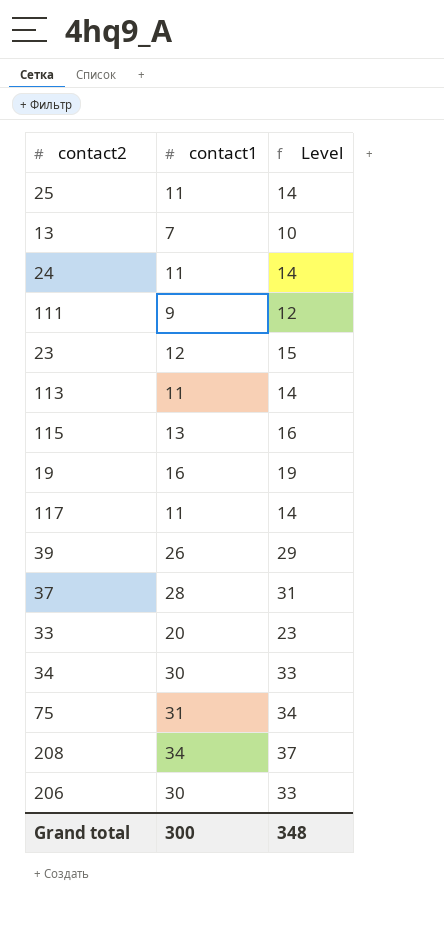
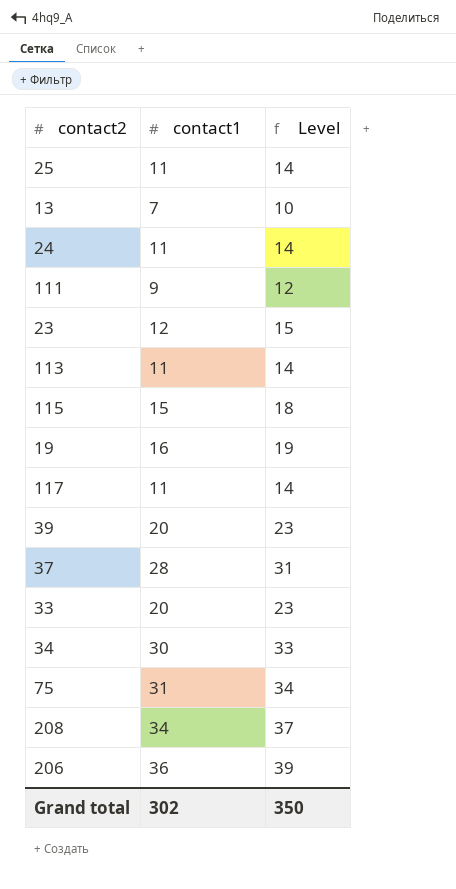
115 | contact1: 13 -> 15
115 | Level: 16 -> 18
39 | contact1: 26 -> 20
39 | Level: 29 -> 23
206 | contact1: 30 -> 36
206 | Level: 33 -> 39
Grand total | contact1: 300 -> 302
Grand total | Level: 348 -> 350

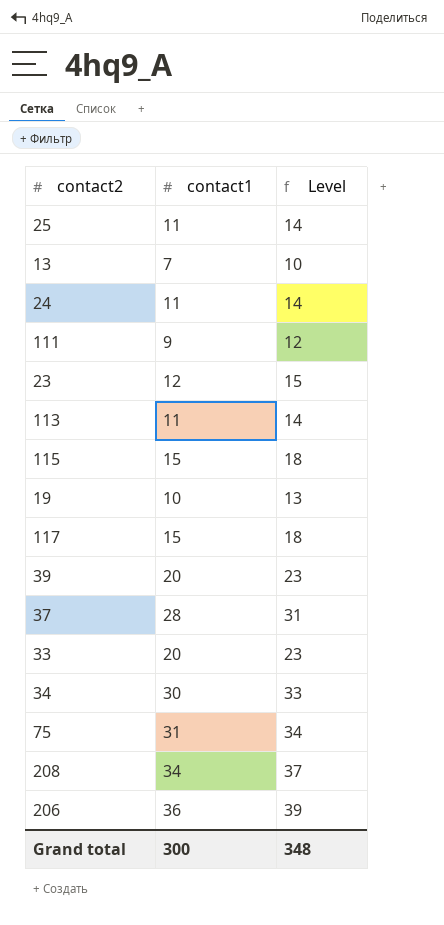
19 | contact1: 16 -> 10
19 | Level: 19 -> 13
117 | contact1: 11 -> 15
117 | Level: 14 -> 18
Grand total | contact1: 302 -> 300
Grand total | Level: 350 -> 348

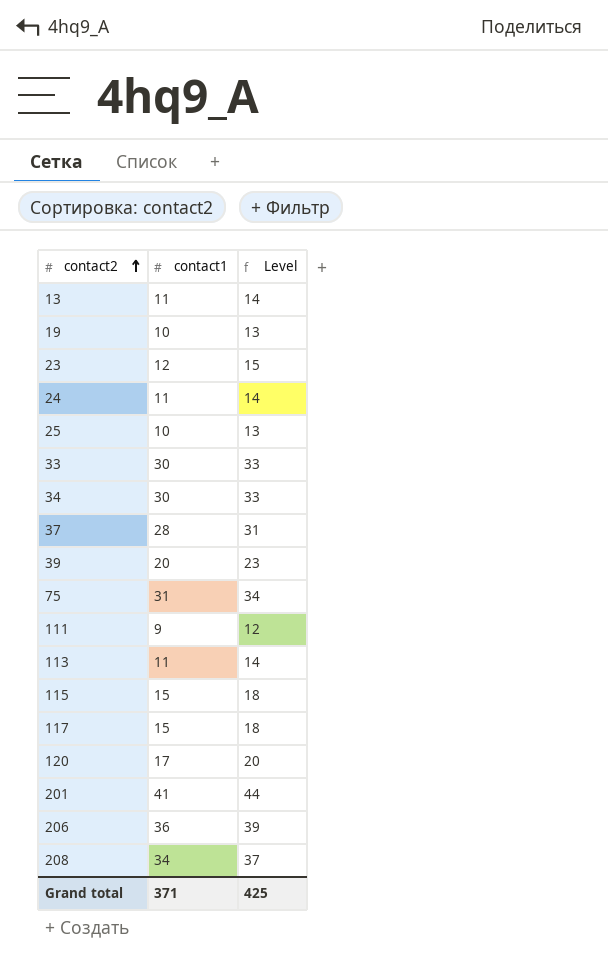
row order: none -> contact2 ascending
13 | contact1: 7 -> 11
13 | Level: 10 -> 14
25 | contact1: 11 -> 10
25 | Level: 14 -> 13
33 | contact1: 20 -> 30
33 | Level: 23 -> 33
row 120: none -> 17 | 20
row 201: none -> 41 | 44
Grand total | contact1: 300 -> 371
Grand total | Level: 348 -> 425

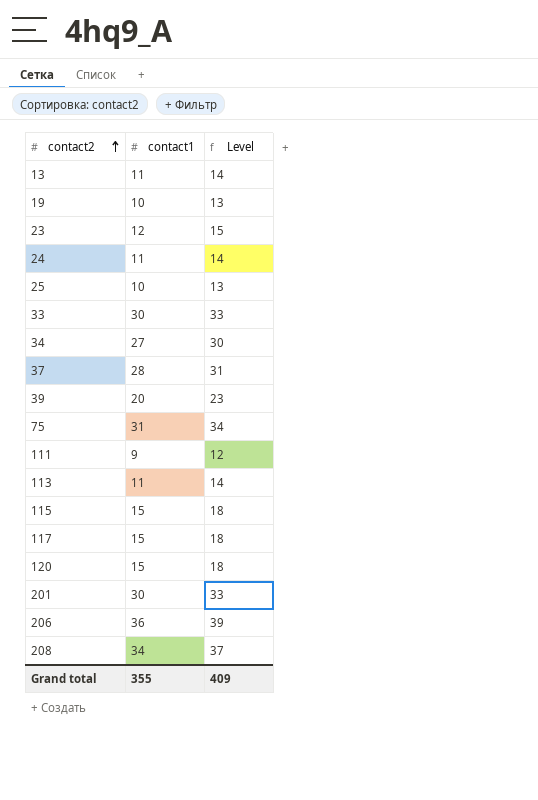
34 | contact1: 30 -> 27
34 | Level: 33 -> 30
120 | contact1: 17 -> 15
120 | Level: 20 -> 18
201 | contact1: 41 -> 30
201 | Level: 44 -> 33
Grand total | contact1: 371 -> 355
Grand total | Level: 425 -> 409

